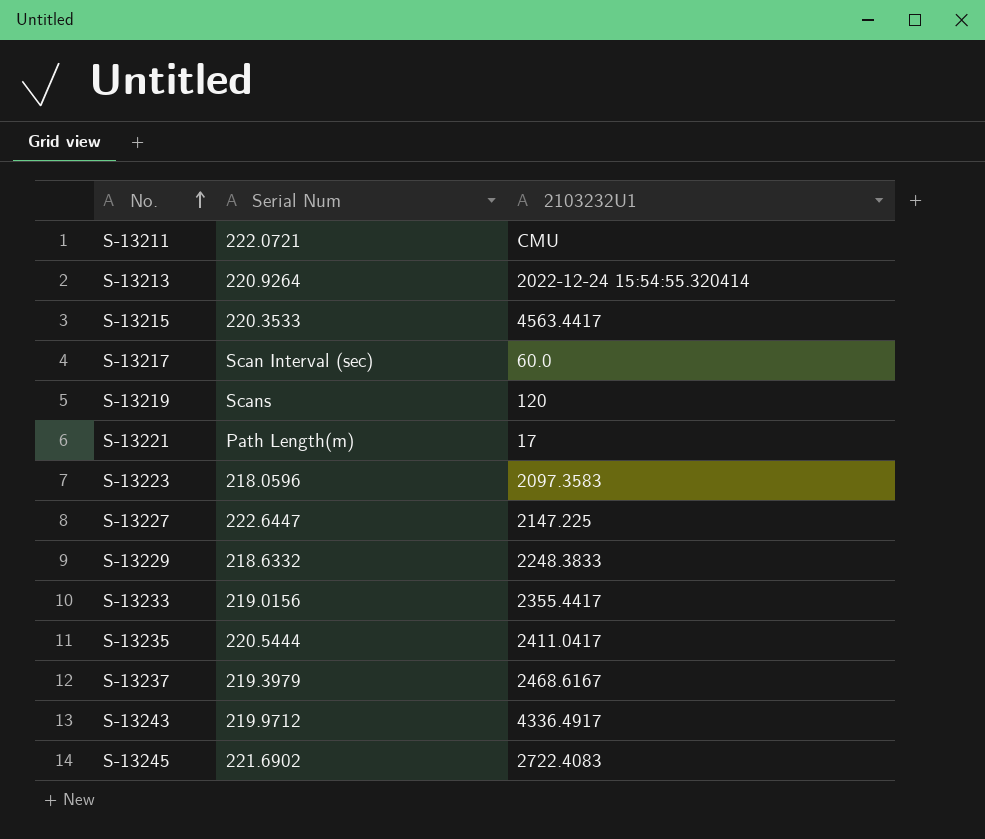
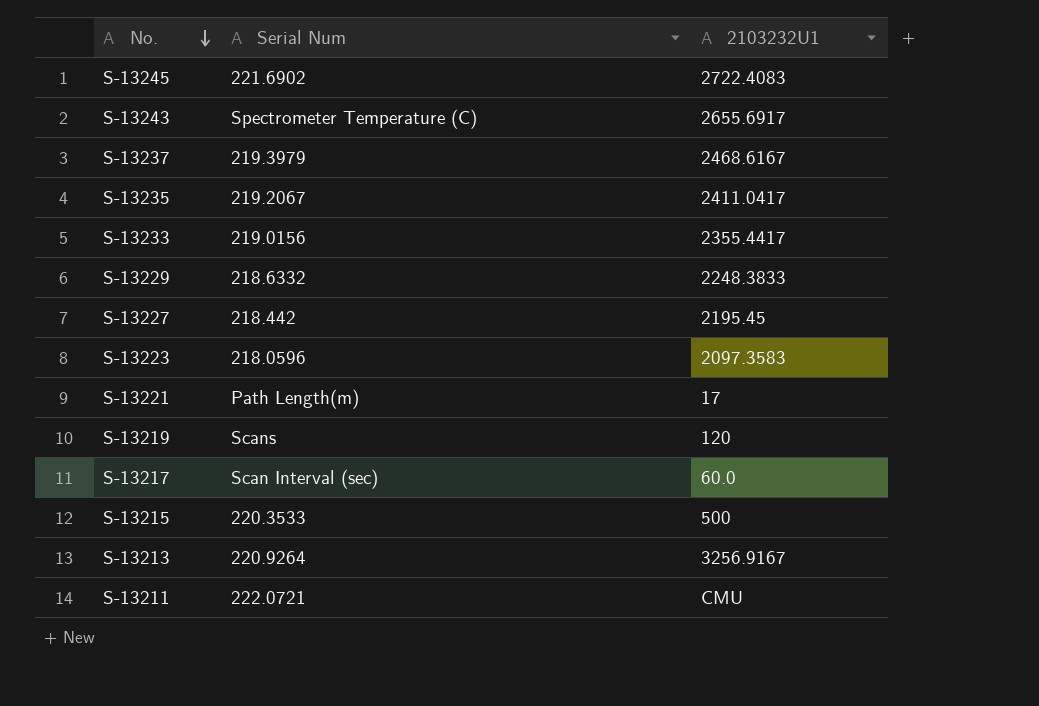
row order: No. ascending -> No. descending
S-13243 | Serial Num: 219.9712 -> Spectrometer Temperature (C)
S-13243 | 2103232U1: 4336.4917 -> 2655.6917
S-13235 | Serial Num: 220.5444 -> 219.2067
S-13227 | Serial Num: 222.6447 -> 218.442
S-13227 | 2103232U1: 2147.225 -> 2195.45
S-13215 | 2103232U1: 4563.4417 -> 500
S-13213 | 2103232U1: 2022-12-24 15:54:55.320414 -> 3256.9167

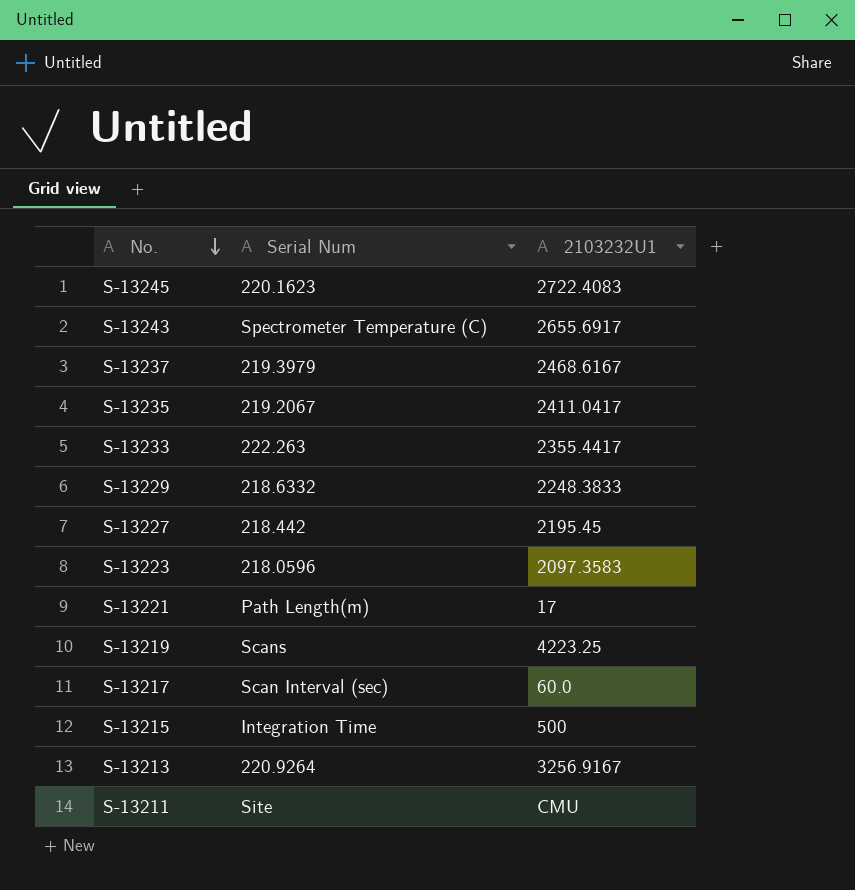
S-13245 | Serial Num: 221.6902 -> 220.1623
S-13233 | Serial Num: 219.0156 -> 222.263
S-13219 | 2103232U1: 120 -> 4223.25
S-13215 | Serial Num: 220.3533 -> Integration Time
S-13211 | Serial Num: 222.0721 -> Site

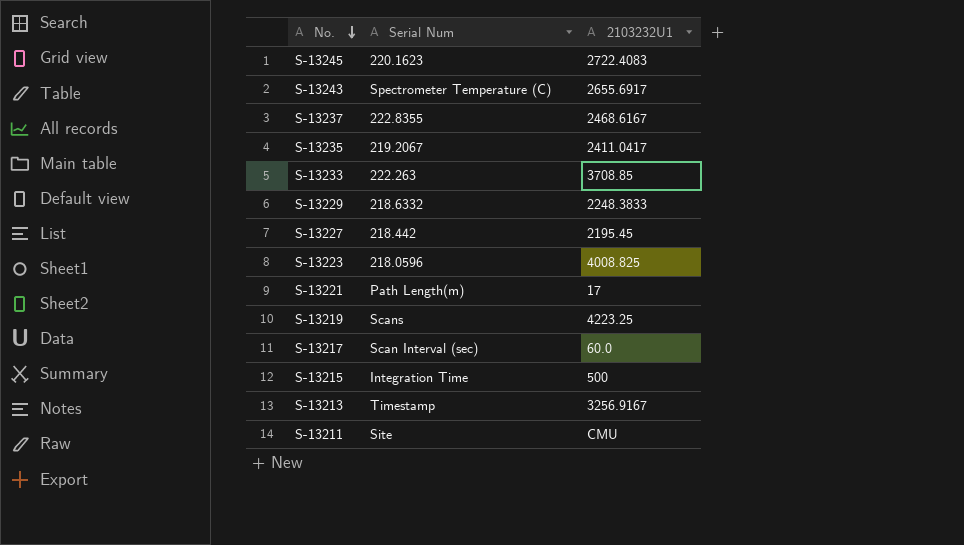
S-13237 | Serial Num: 219.3979 -> 222.8355
S-13233 | 2103232U1: 2355.4417 -> 3708.85
S-13223 | 2103232U1: 2097.3583 -> 4008.825
S-13213 | Serial Num: 220.9264 -> Timestamp

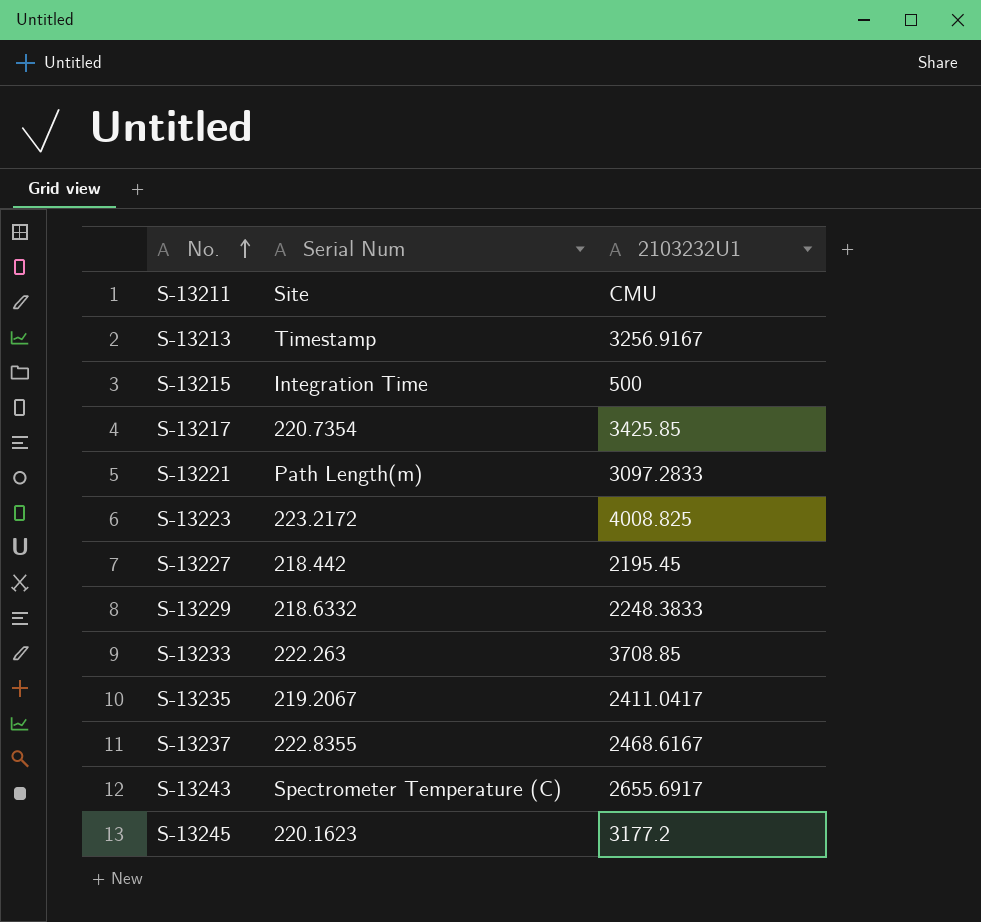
row order: No. descending -> No. ascending
row S-13219: Scans | 4223.25 -> none
S-13217 | Serial Num: Scan Interval (sec) -> 220.7354
S-13217 | 2103232U1: 60.0 -> 3425.85
S-13221 | 2103232U1: 17 -> 3097.2833
S-13223 | Serial Num: 218.0596 -> 223.2172
S-13245 | 2103232U1: 2722.4083 -> 3177.2

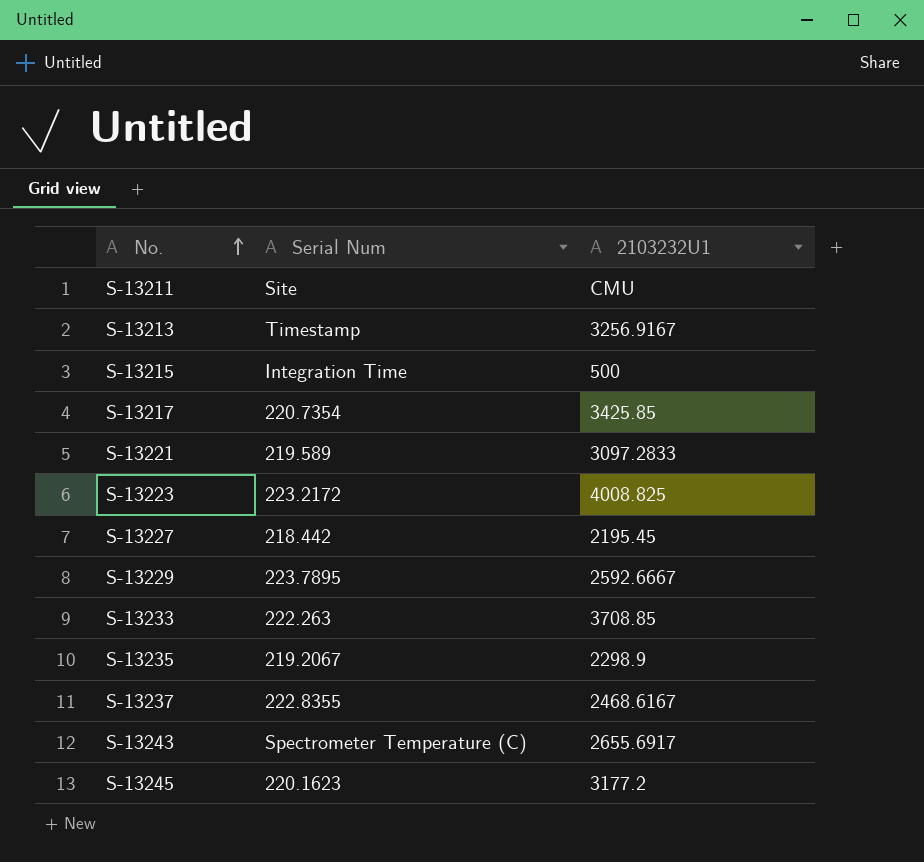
S-13221 | Serial Num: Path Length(m) -> 219.589
S-13229 | Serial Num: 218.6332 -> 223.7895
S-13229 | 2103232U1: 2248.3833 -> 2592.6667
S-13235 | 2103232U1: 2411.0417 -> 2298.9

